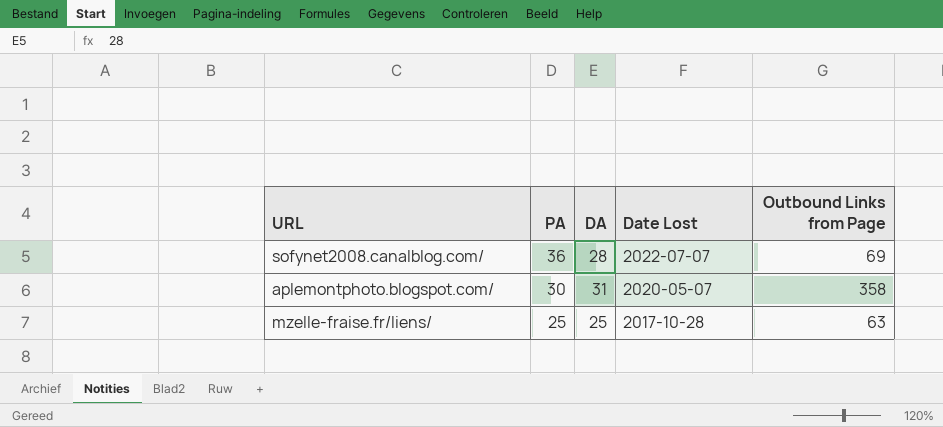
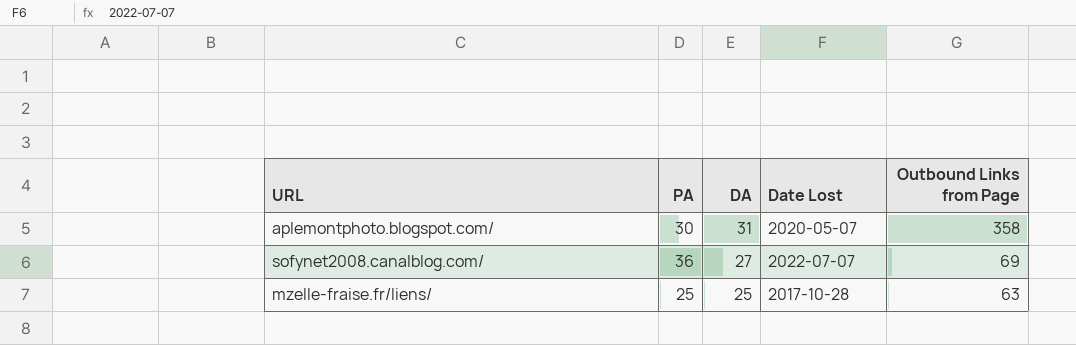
row order: PA descending -> DA descending
sofynet2008.canalblog.com/ | DA: 28 -> 27

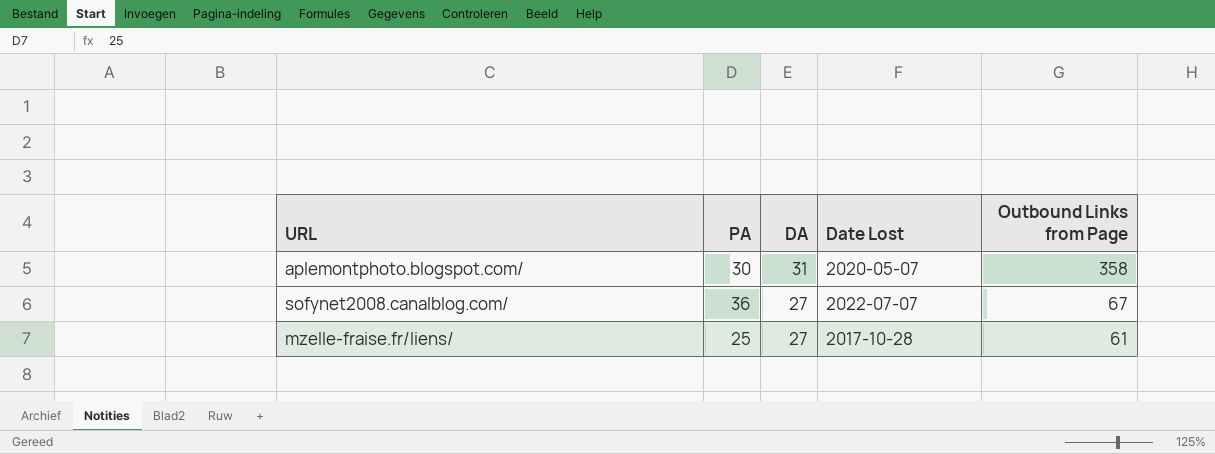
sofynet2008.canalblog.com/ | Outbound Links from Page: 69 -> 67
mzelle-fraise.fr/liens/ | DA: 25 -> 27
mzelle-fraise.fr/liens/ | Outbound Links from Page: 63 -> 61

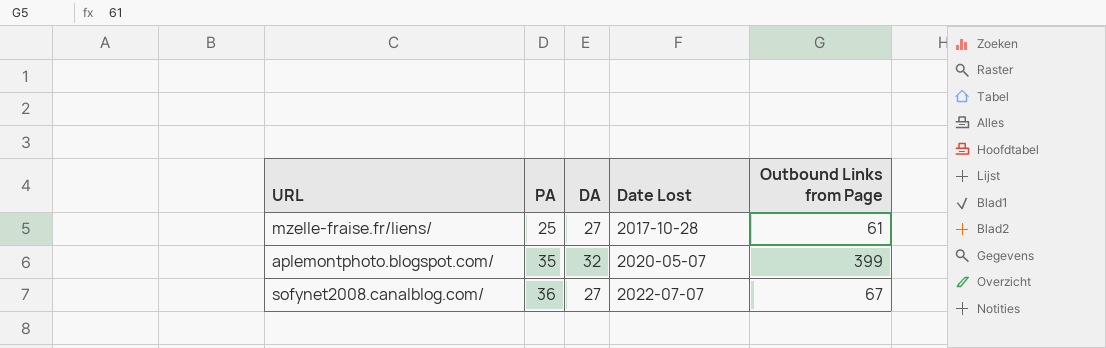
row order: DA descending -> PA ascending
aplemontphoto.blogspot.com/ | PA: 30 -> 35
aplemontphoto.blogspot.com/ | DA: 31 -> 32
aplemontphoto.blogspot.com/ | Outbound Links from Page: 358 -> 399

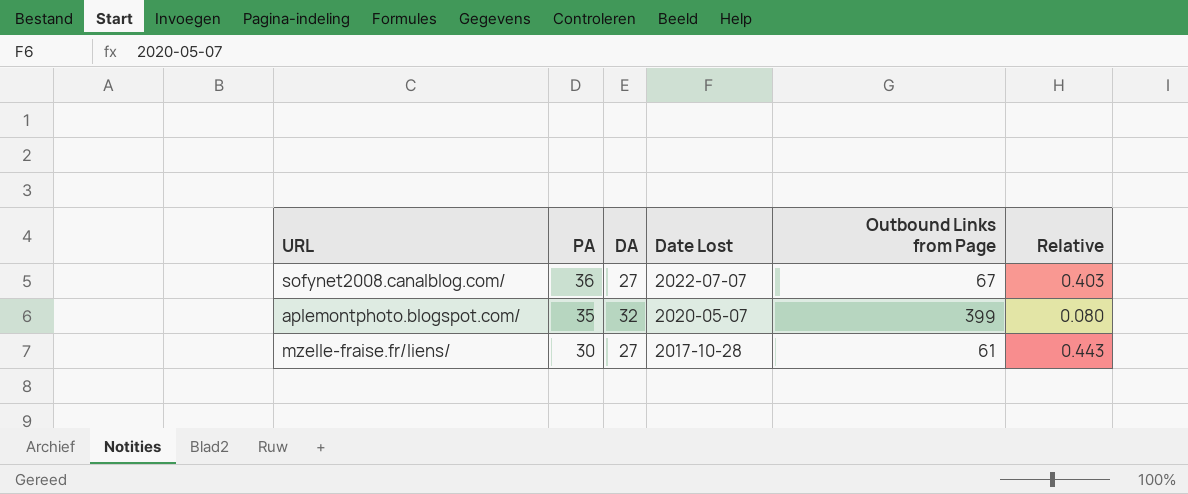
row order: PA ascending -> PA descending
column Relative | formula: none -> [DA] / [Outbound Links from Page]
mzelle-fraise.fr/liens/ | PA: 25 -> 30

